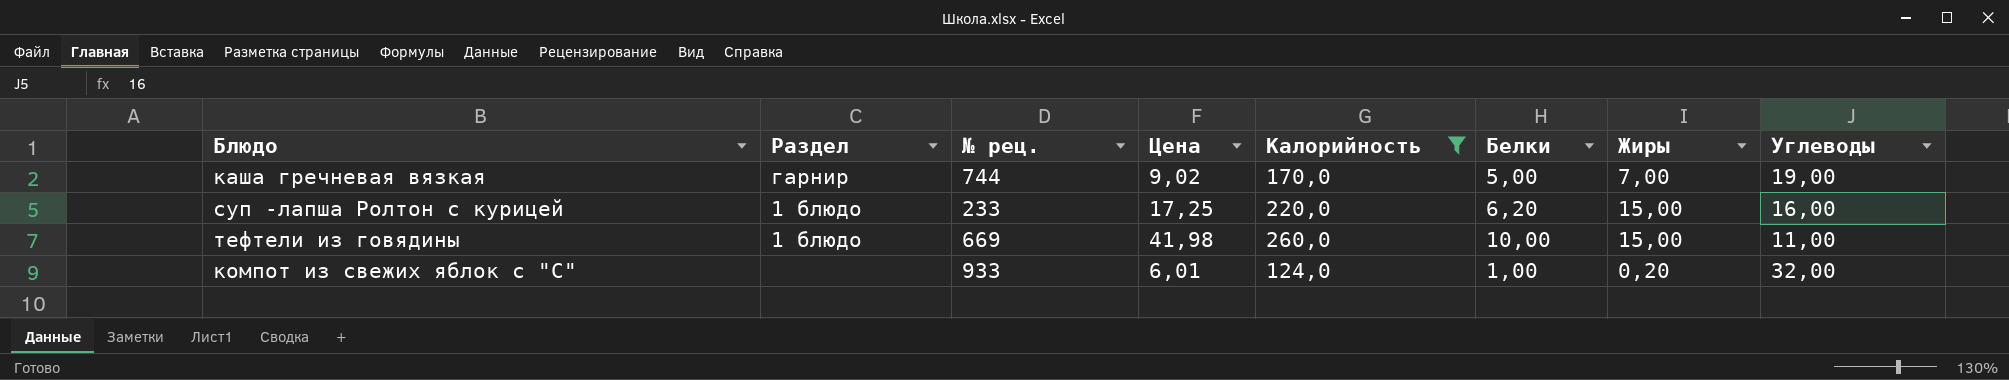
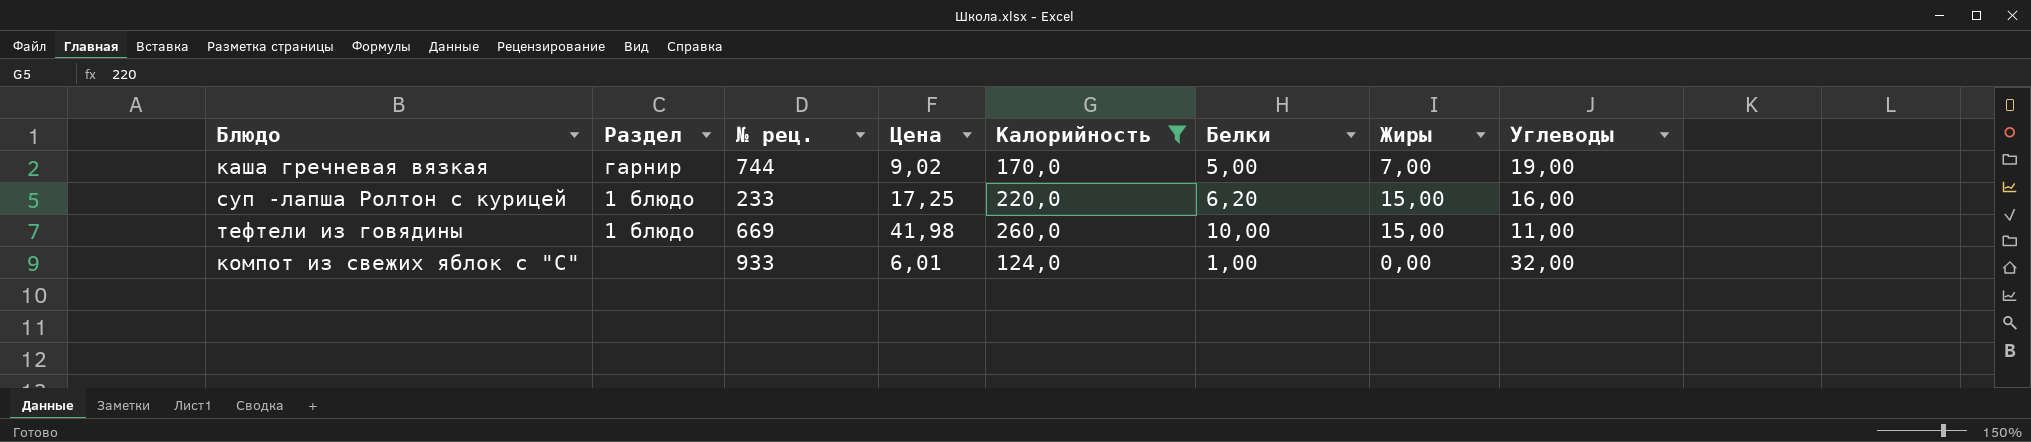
компот из свежих яблок с "С" | Жиры: 0,20 -> 0,00

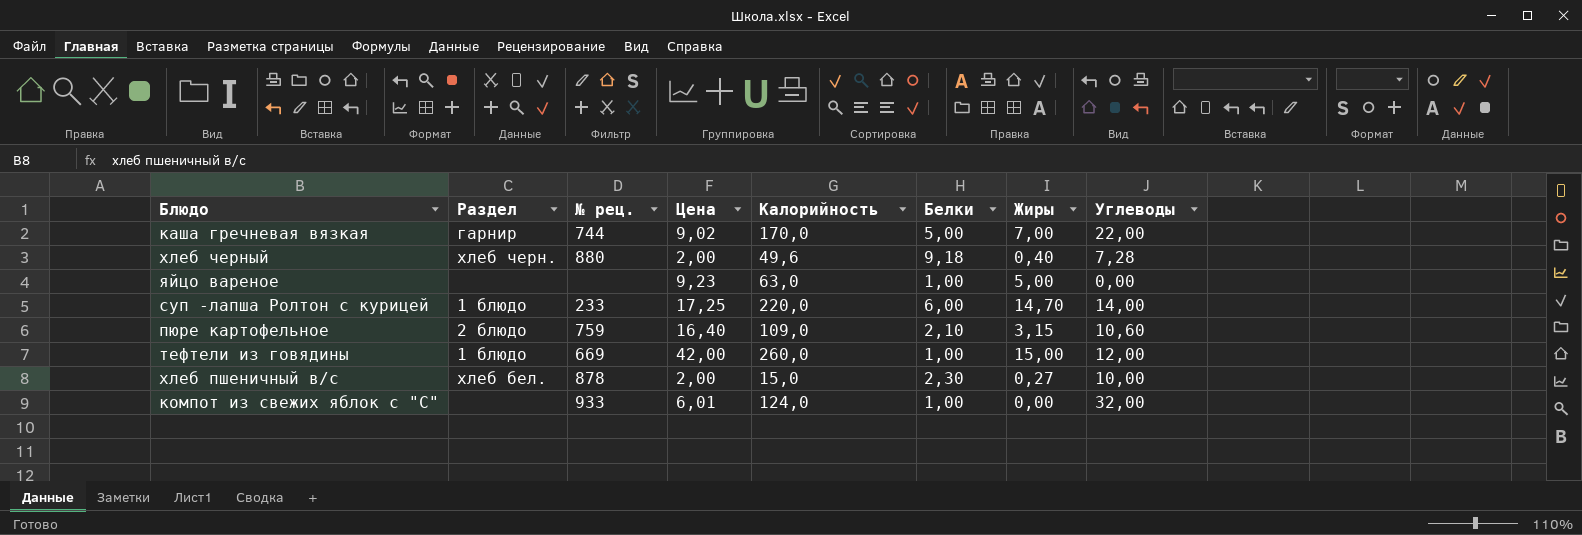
filter: Калорийность >= 124,0 -> none
каша гречневая вязкая | Углеводы: 19,00 -> 22,00
суп -лапша Ролтон с курицей | Белки: 6,20 -> 6,00
суп -лапша Ролтон с курицей | Жиры: 15,00 -> 14,70
суп -лапша Ролтон с курицей | Углеводы: 16,00 -> 14,00
тефтели из говядины | Цена: 41,98 -> 42,00
тефтели из говядины | Белки: 10,00 -> 1,00
тефтели из говядины | Углеводы: 11,00 -> 12,00

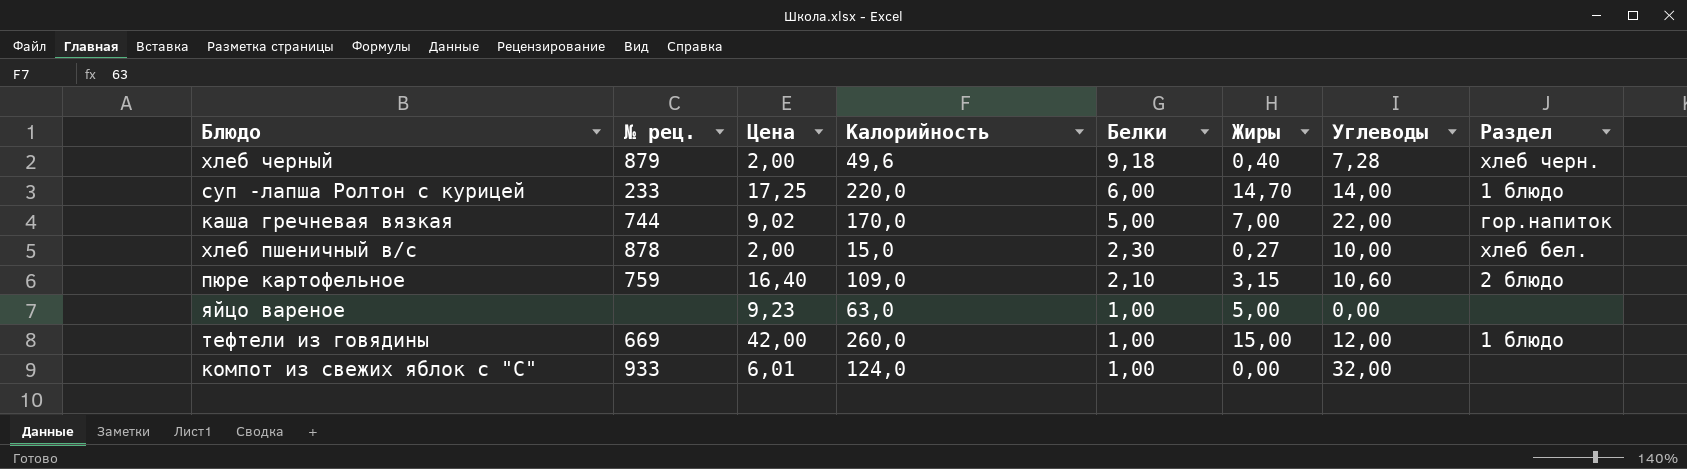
row order: none -> Белки descending
column Раздел | position: 2 -> 8
хлеб черный | № рец.: 880 -> 879
каша гречневая вязкая | Раздел: гарнир -> гор.напиток

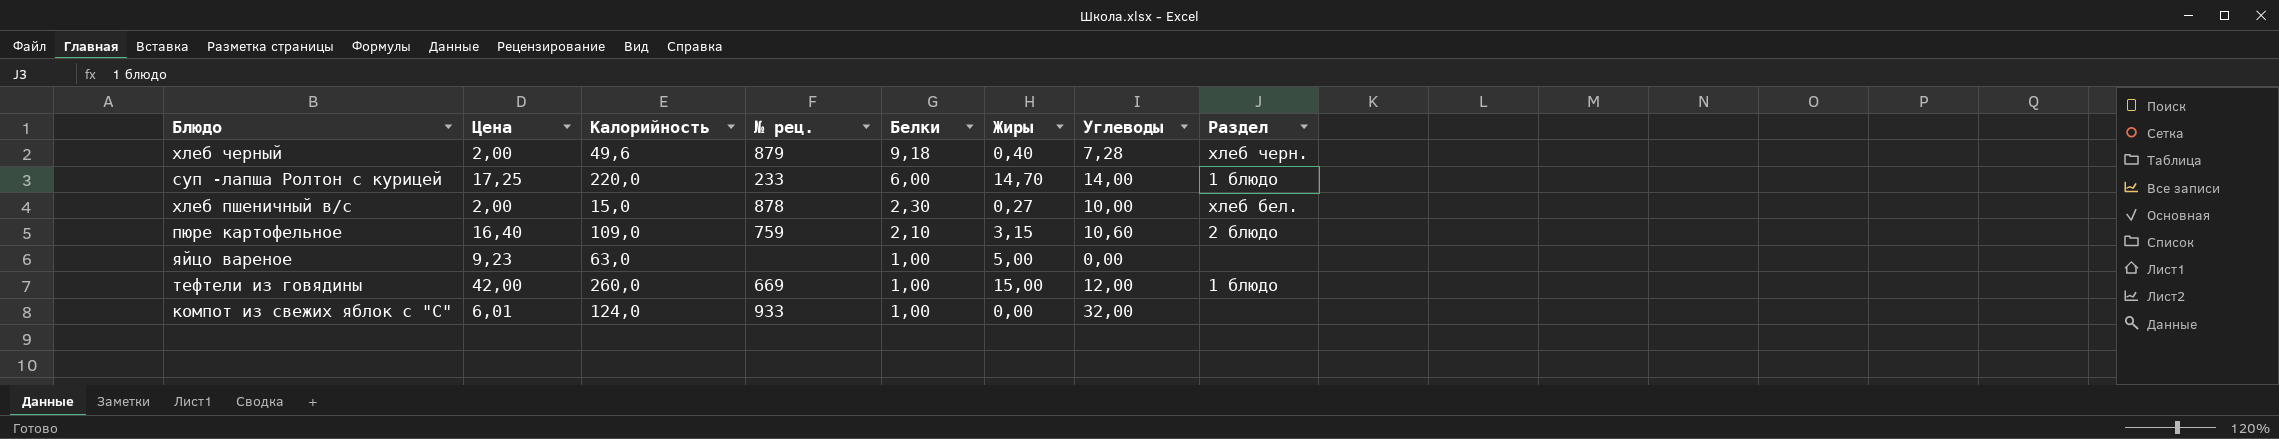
column № рец. | position: 2 -> 4
row каша гречневая вязкая: 744 | 9,02 | 170,0 | 5,00 | 7,00 | 22,00 | гор.напиток -> none

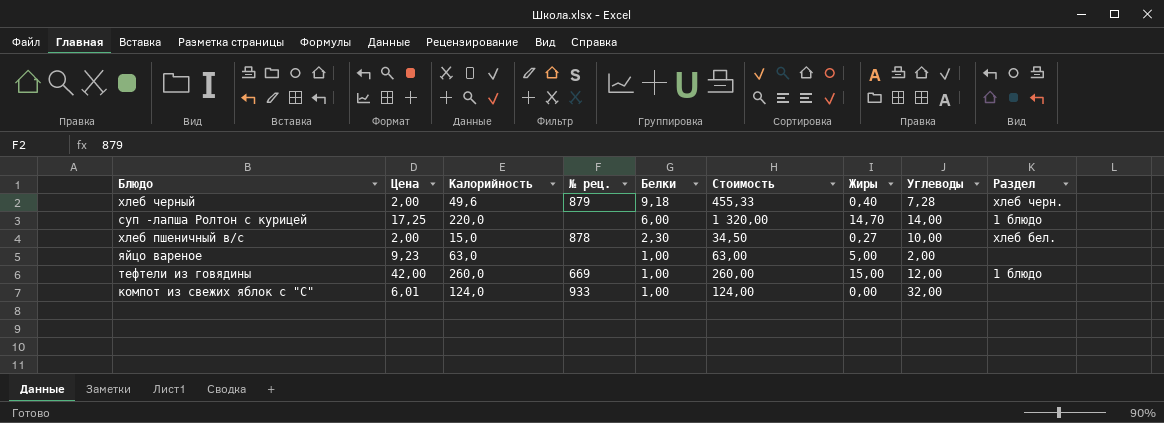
column Стоимость | formula: none -> [Калорийность] * [Белки]
row пюре картофельное: 16,40 | 109,0 | 759 | 2,10 | 3,15 | 10,60 | 2 блюдо -> none
суп -лапша Ролтон с курицей | № рец.: 233 -> none
яйцо вареное | Углеводы: 0,00 -> 2,00

